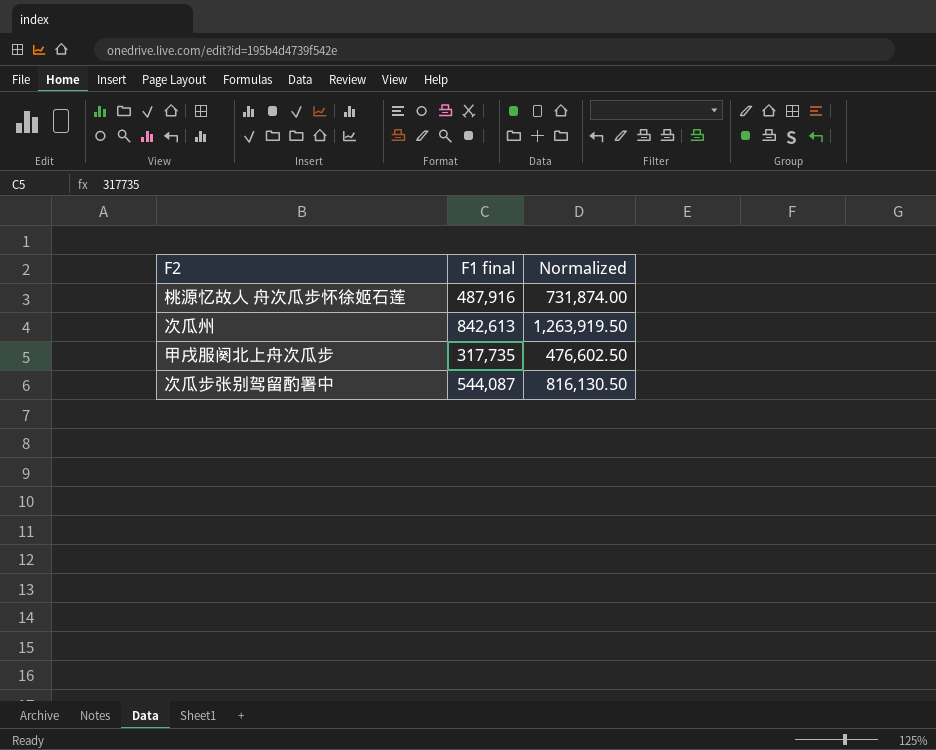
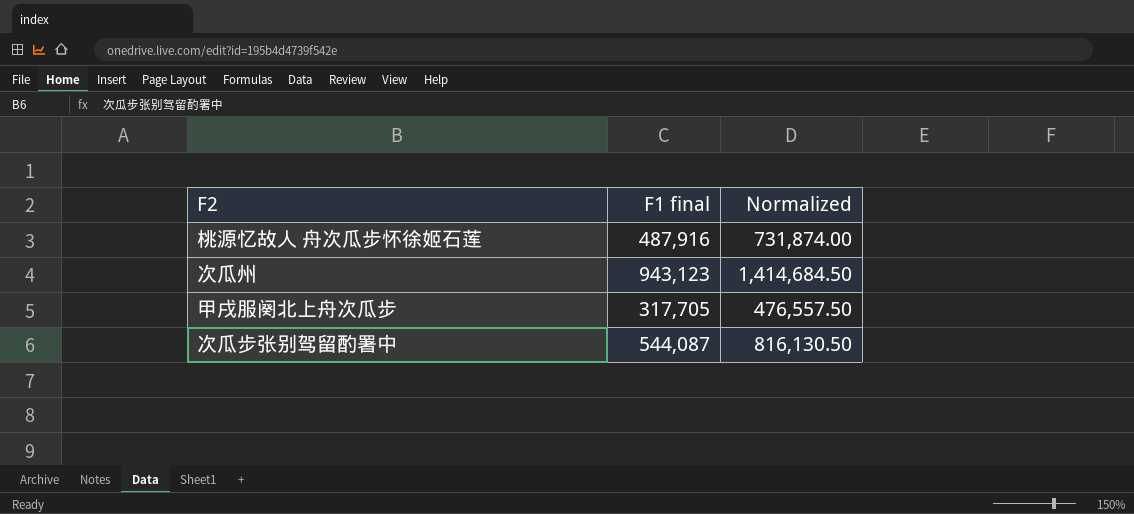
次瓜州 | F1 final: 842,613 -> 943,123
次瓜州 | Normalized: 1,263,919.50 -> 1,414,684.50
甲戌服阕北上舟次瓜步 | F1 final: 317,735 -> 317,705
甲戌服阕北上舟次瓜步 | Normalized: 476,602.50 -> 476,557.50

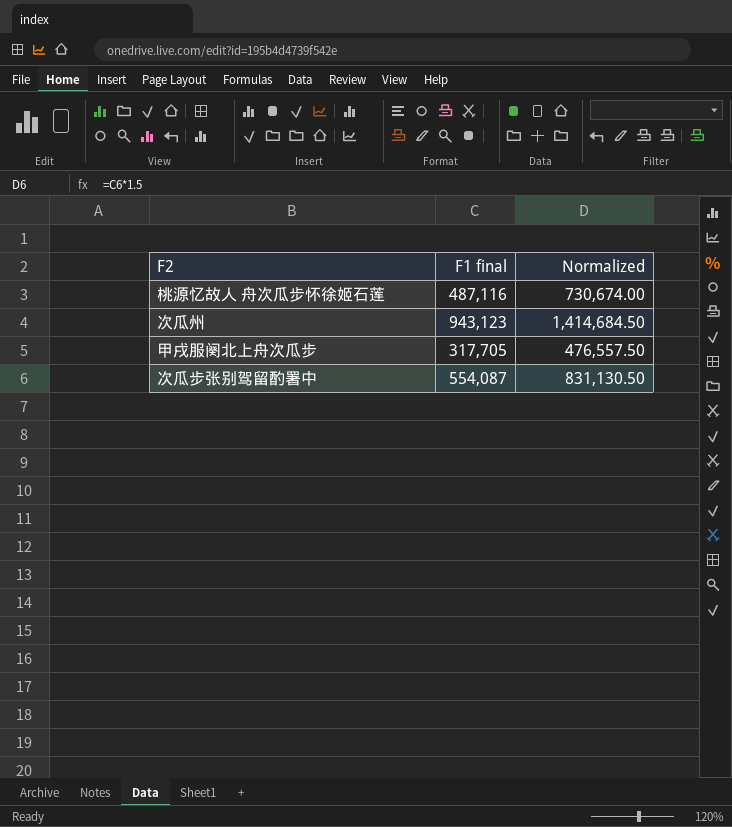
桃源忆故人 舟次瓜步怀徐姬石莲 | F1 final: 487,916 -> 487,116
桃源忆故人 舟次瓜步怀徐姬石莲 | Normalized: 731,874.00 -> 730,674.00
次瓜步张别驾留酌署中 | F1 final: 544,087 -> 554,087
次瓜步张别驾留酌署中 | Normalized: 816,130.50 -> 831,130.50

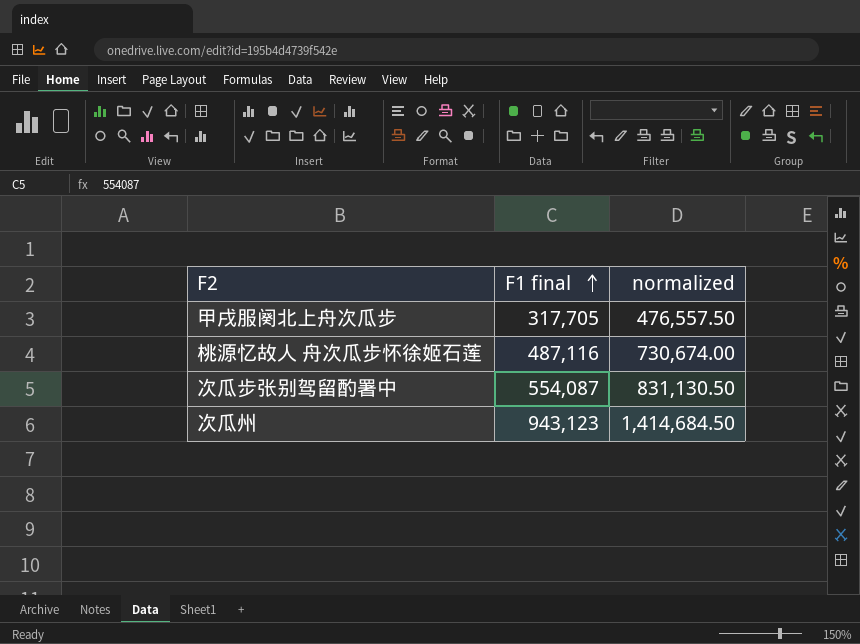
row order: none -> F1 final ascending
column name: Normalized -> normalized

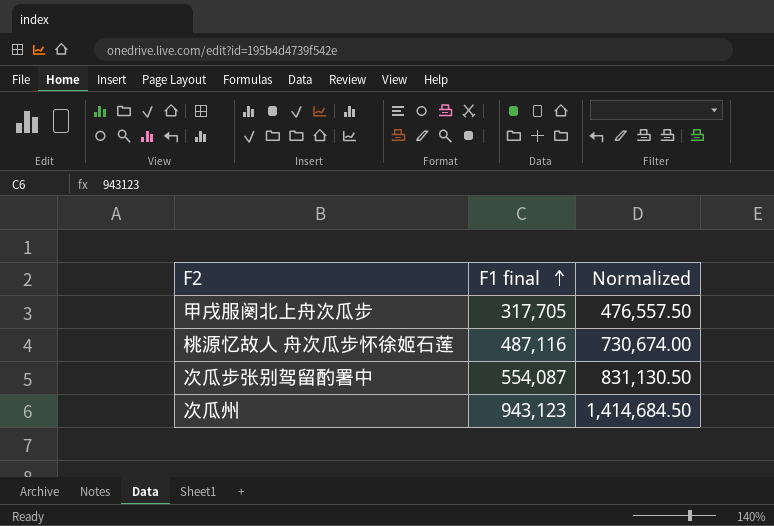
column name: normalized -> Normalized

